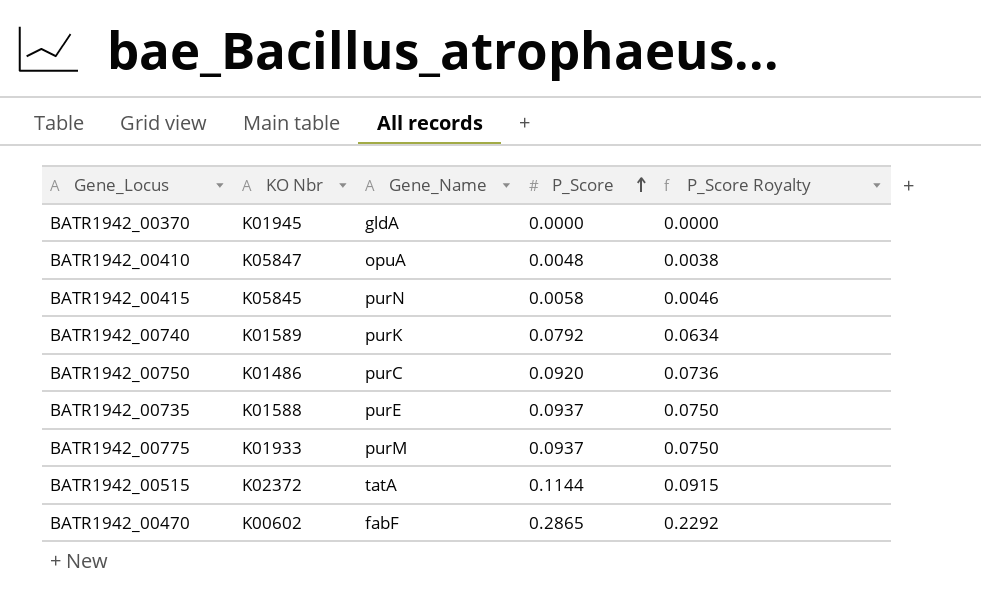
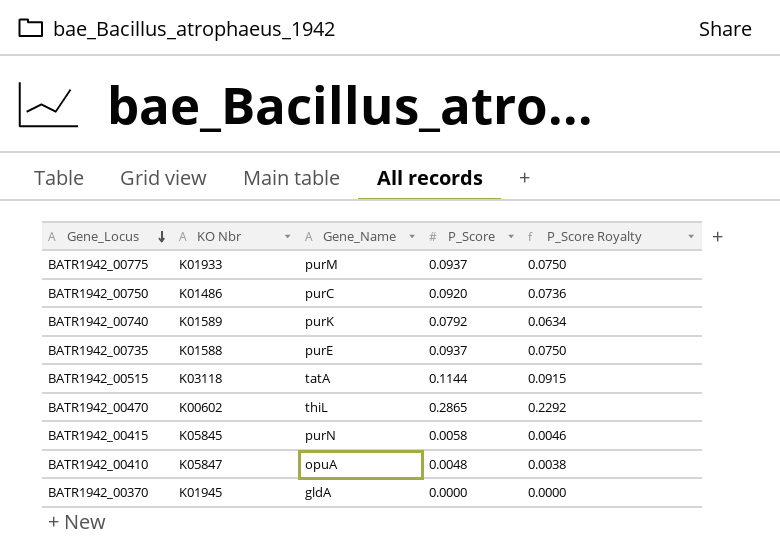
row order: P_Score ascending -> Gene_Locus descending
BATR1942_00515 | KO Nbr: K02372 -> K03118
BATR1942_00470 | Gene_Name: fabF -> thiL

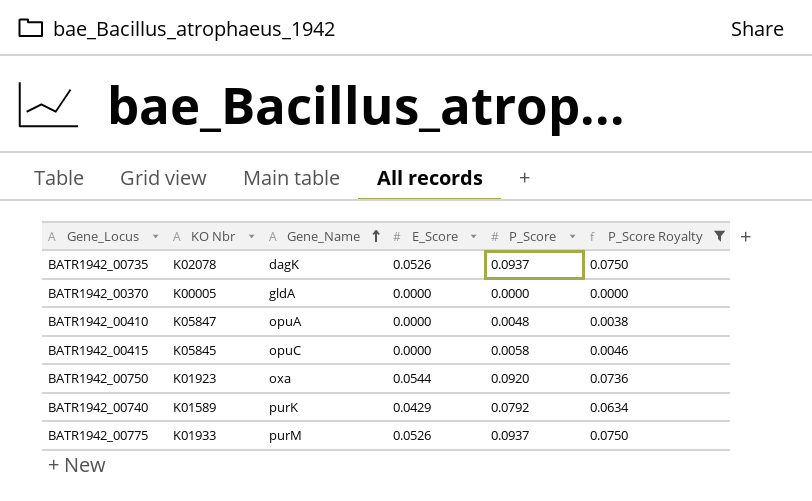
filter: none -> P_Score Royalty <= 0.0750
row order: Gene_Locus descending -> Gene_Name ascending
column E_Score | position: none -> 4
BATR1942_00735 | KO Nbr: K01588 -> K02078
BATR1942_00735 | Gene_Name: purE -> dagK
BATR1942_00370 | KO Nbr: K01945 -> K00005
BATR1942_00415 | Gene_Name: purN -> opuC
BATR1942_00750 | KO Nbr: K01486 -> K01923
BATR1942_00750 | Gene_Name: purC -> oxa

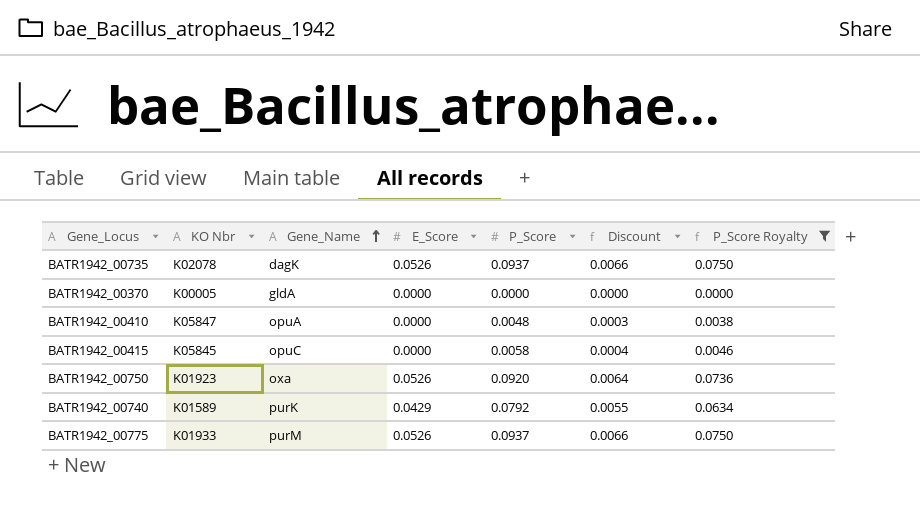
column Discount | formula: none -> [P_Score] * 0.07
BATR1942_00750 | E_Score: 0.0544 -> 0.0526

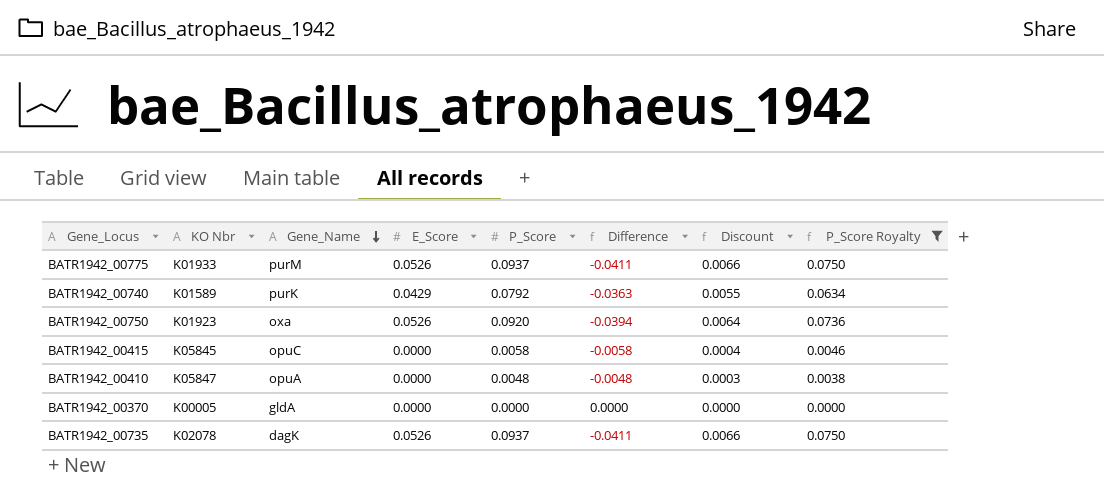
row order: Gene_Name ascending -> Gene_Name descending
column Difference | formula: none -> [E_Score] - [P_Score]

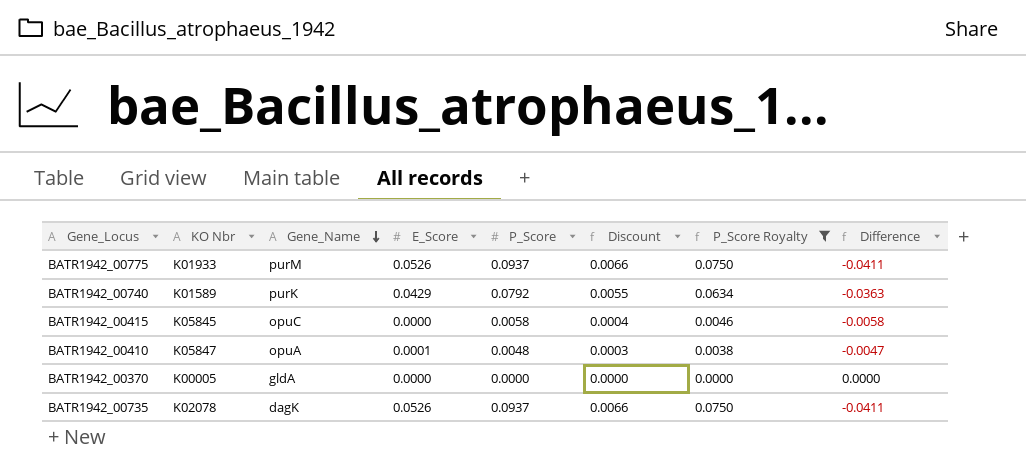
column Difference | position: 6 -> 8
row BATR1942_00750: K01923 | oxa | 0.0526 | 0.0920 | -0.0394 | 0.0064 | 0.0736 -> none
BATR1942_00410 | E_Score: 0.0000 -> 0.0001
BATR1942_00410 | Difference: -0.0048 -> -0.0047

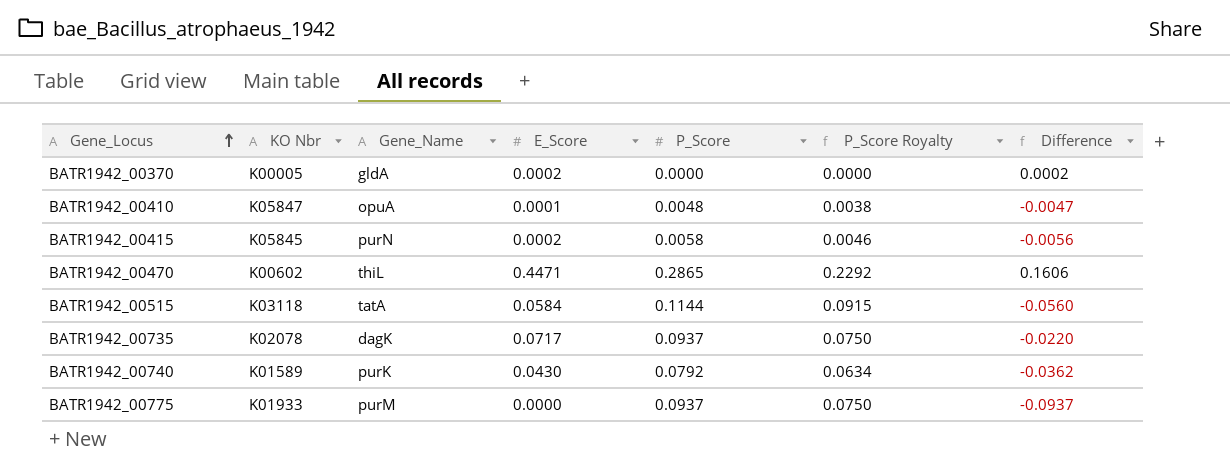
filter: P_Score Royalty <= 0.0750 -> none
row order: Gene_Name descending -> Gene_Locus ascending
column Discount | formula: [P_Score] * 0.07 -> none
BATR1942_00370 | E_Score: 0.0000 -> 0.0002
BATR1942_00370 | Difference: 0.0000 -> 0.0002
BATR1942_00415 | Gene_Name: opuC -> purN
BATR1942_00415 | E_Score: 0.0000 -> 0.0002
BATR1942_00415 | Difference: -0.0058 -> -0.0056
BATR1942_00735 | E_Score: 0.0526 -> 0.0717
BATR1942_00735 | Difference: -0.0411 -> -0.0220
BATR1942_00740 | E_Score: 0.0429 -> 0.0430
BATR1942_00740 | Difference: -0.0363 -> -0.0362
BATR1942_00775 | E_Score: 0.0526 -> 0.0000
BATR1942_00775 | Difference: -0.0411 -> -0.0937

